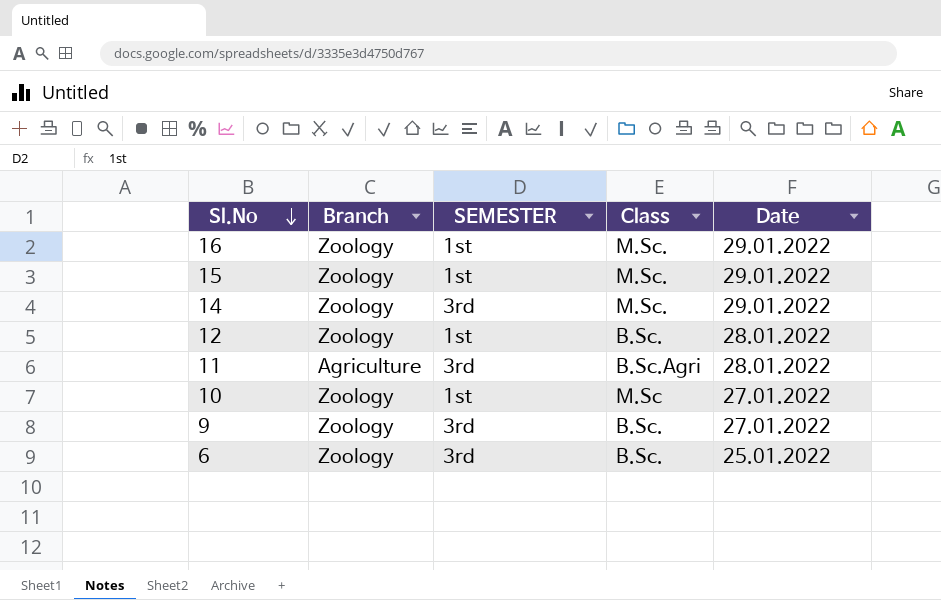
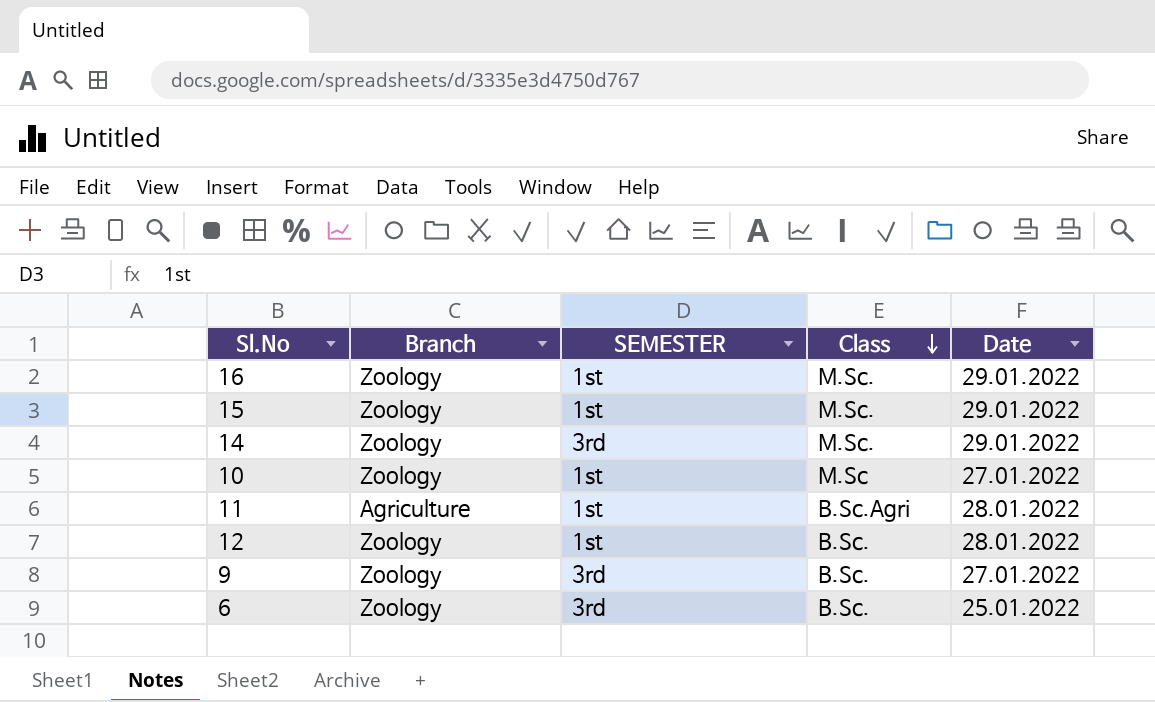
row order: Sl.No descending -> Class descending
11 | SEMESTER: 3rd -> 1st

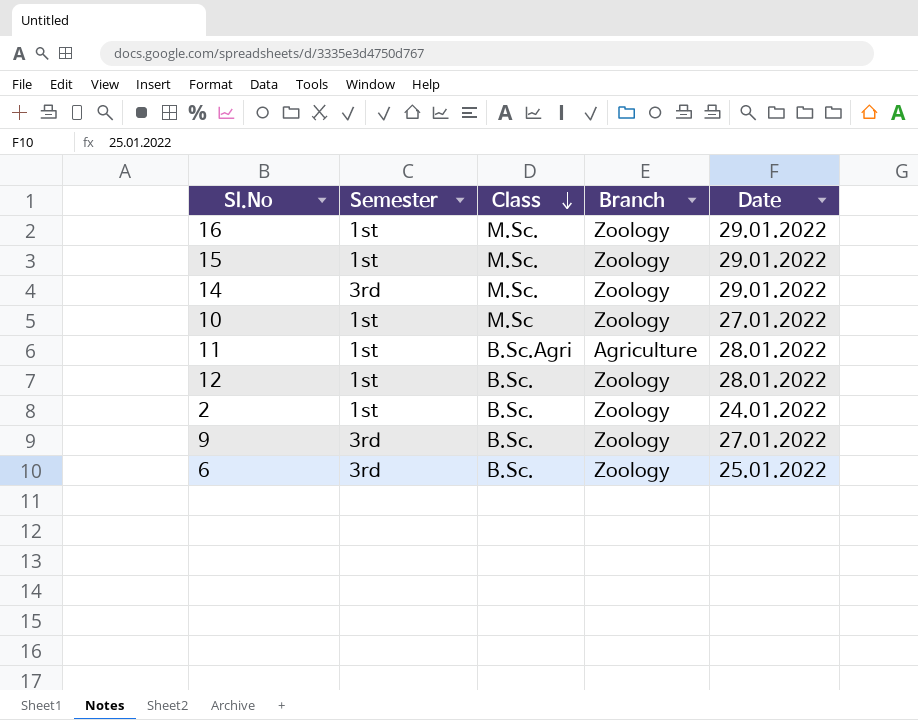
column name: SEMESTER -> Semester
column Branch | position: 2 -> 4
row 2: none -> 1st | B.Sc. | Zoology | 24.01.2022

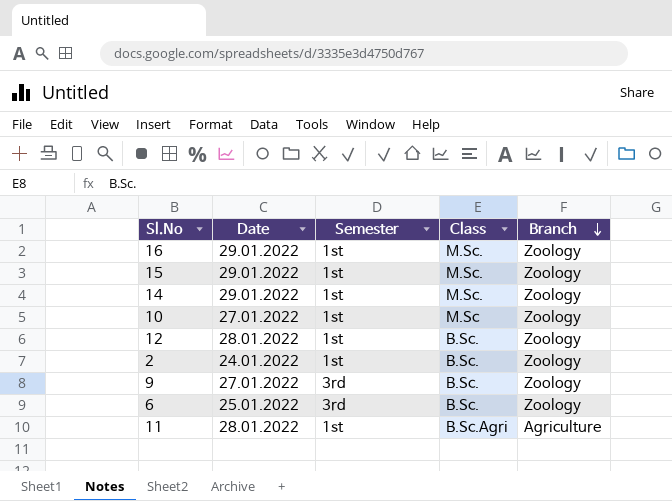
row order: Class descending -> Branch descending
column Date | position: 5 -> 2
14 | Semester: 3rd -> 1st

